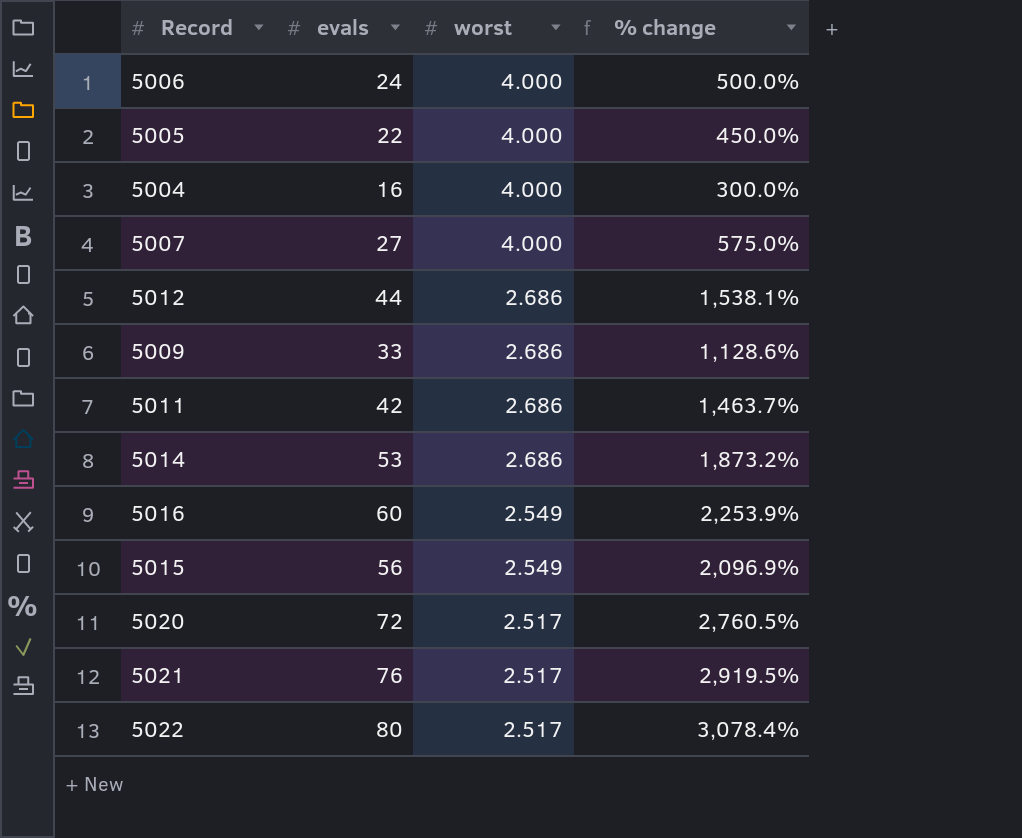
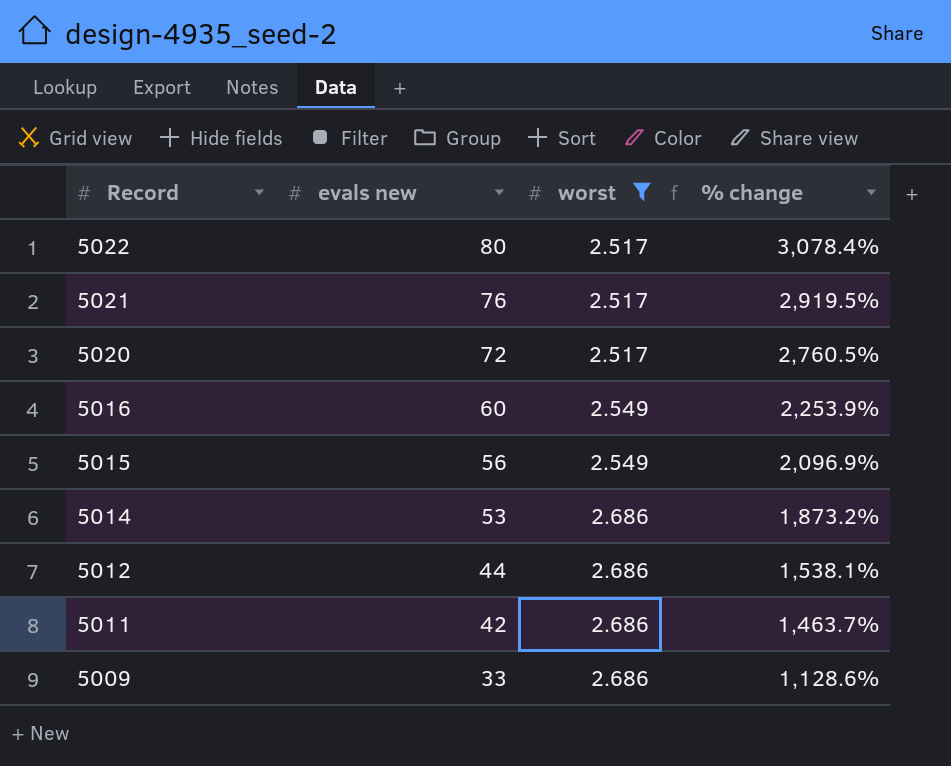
filter: none -> worst != 4.000
row order: worst descending -> Record descending
column name: evals -> evals new

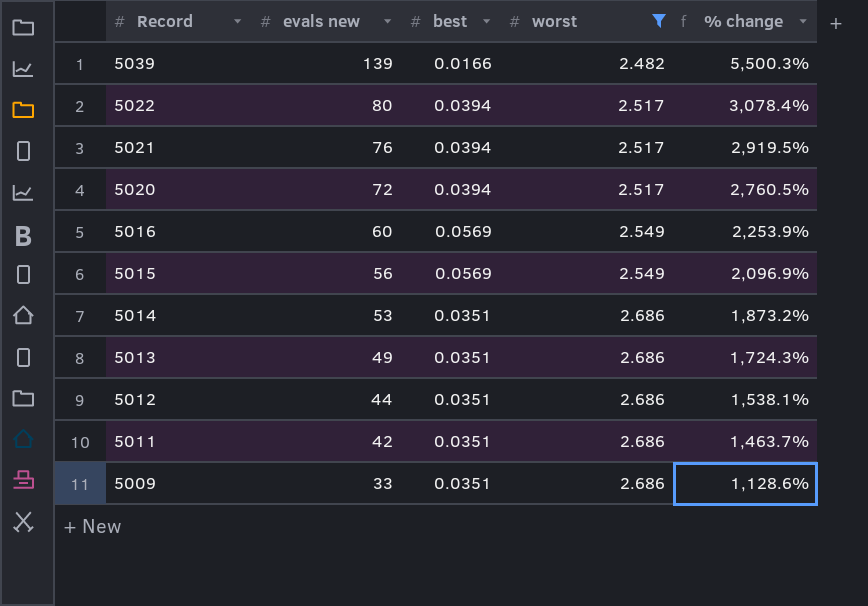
column best | position: none -> 3
row 5039: none -> 139 | 0.0166 | 2.482 | 5,500.3%
row 5013: none -> 49 | 0.0351 | 2.686 | 1,724.3%

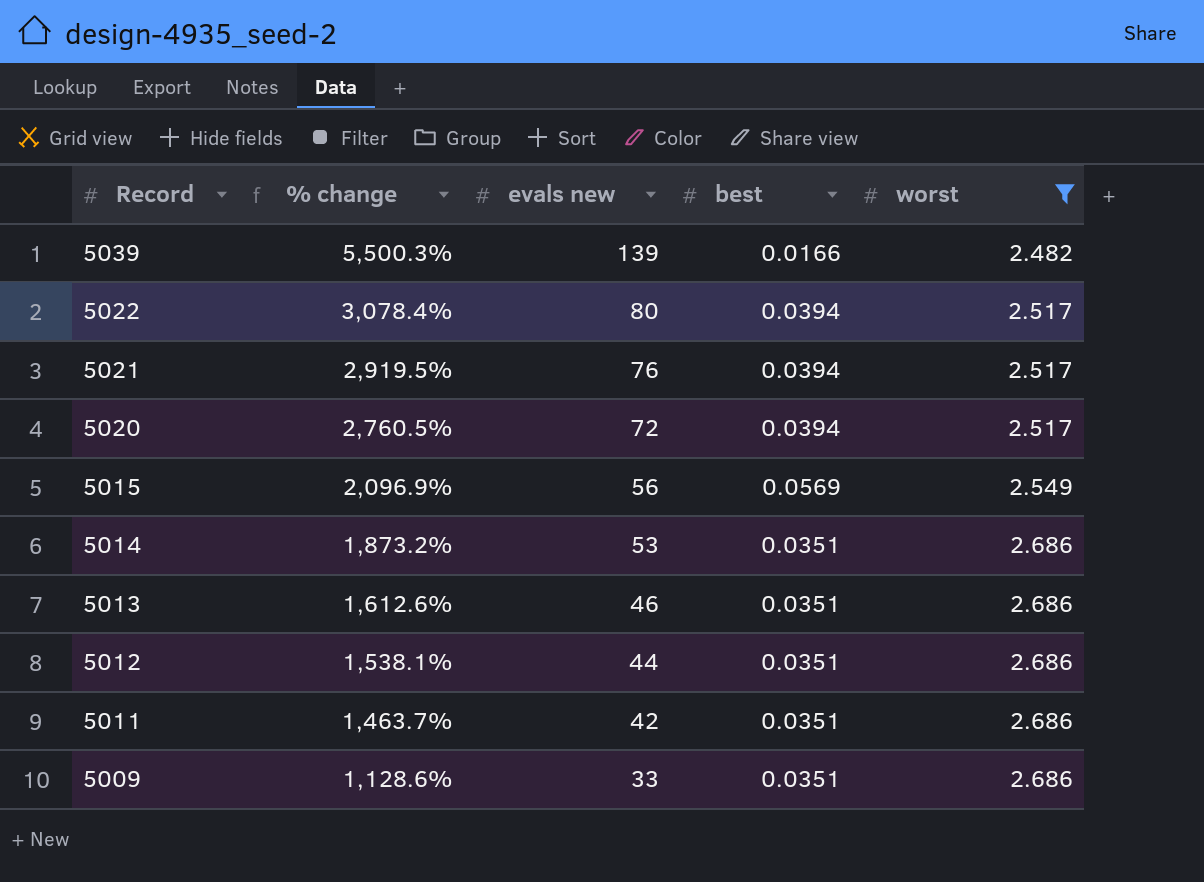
column % change | position: 5 -> 2
row 5016: 60 | 0.0569 | 2.549 | 2,253.9% -> none
5013 | % change: 1,724.3% -> 1,612.6%
5013 | evals new: 49 -> 46

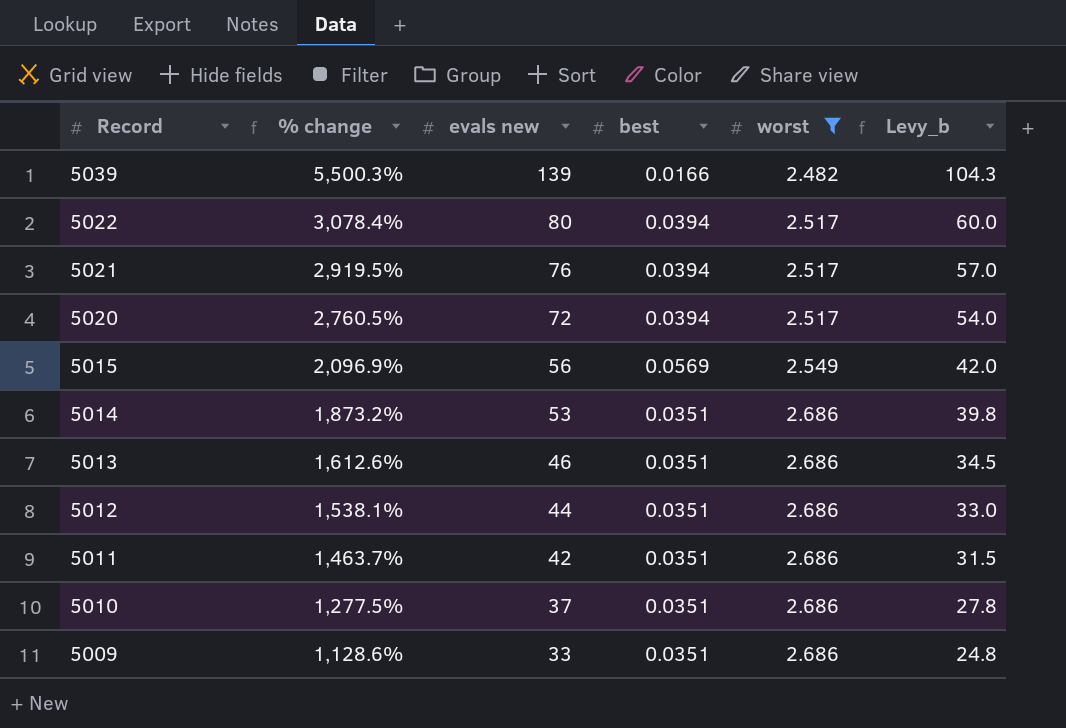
column Levy_b | formula: none -> [evals new] * 0.75
row 5010: none -> 1,277.5% | 37 | 0.0351 | 2.686 | 27.8

